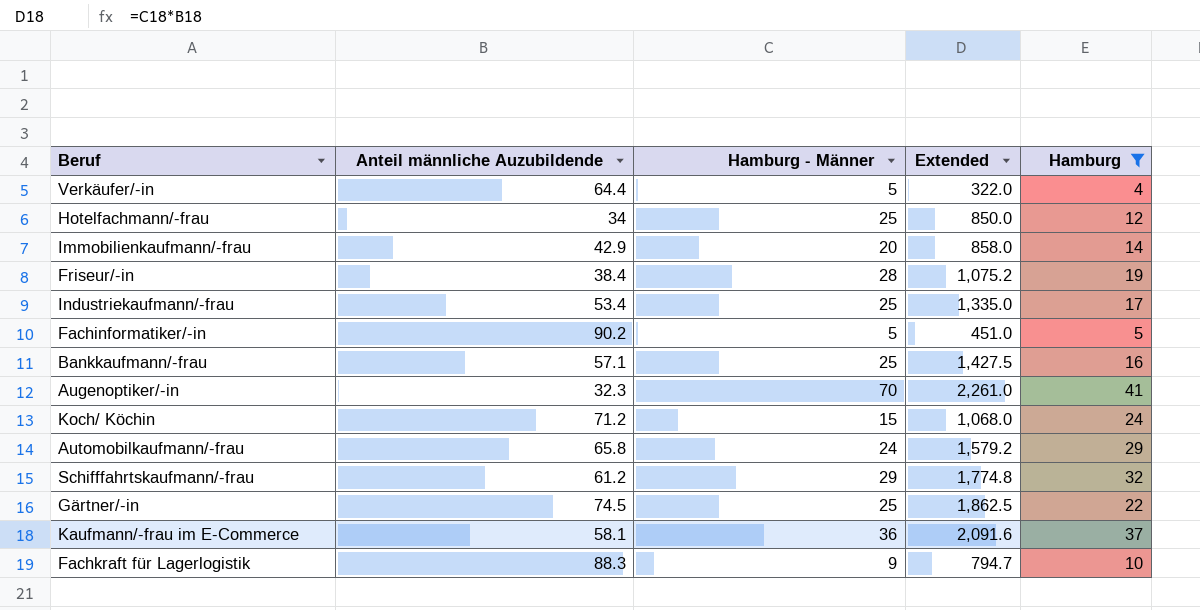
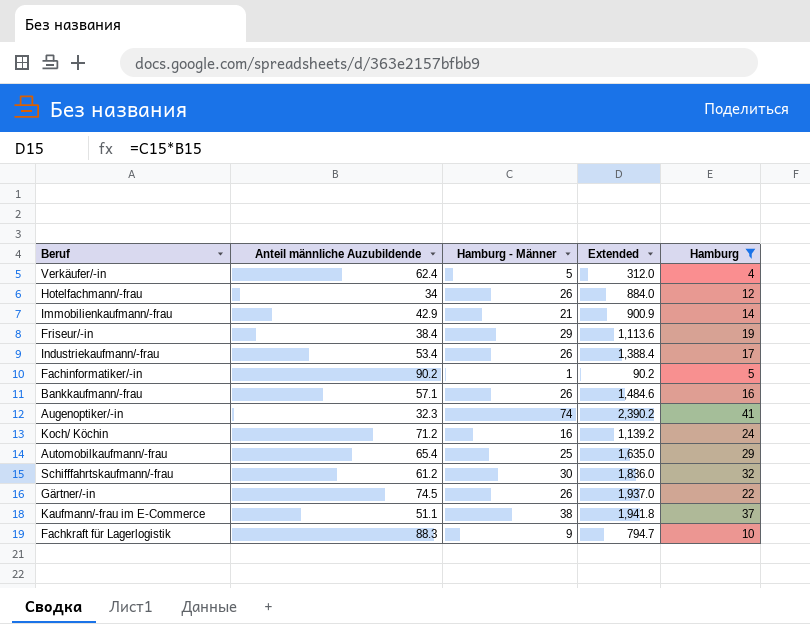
Verkäufer/-in | Anteil männliche Auzubildende: 64.4 -> 62.4
Verkäufer/-in | Extended: 322.0 -> 312.0
Hotelfachmann/-frau | Hamburg - Männer: 25 -> 26
Hotelfachmann/-frau | Extended: 850.0 -> 884.0
Immobilienkaufmann/-frau | Hamburg - Männer: 20 -> 21
Immobilienkaufmann/-frau | Extended: 858.0 -> 900.9
Friseur/-in | Hamburg - Männer: 28 -> 29
Friseur/-in | Extended: 1,075.2 -> 1,113.6
Industriekaufmann/-frau | Hamburg - Männer: 25 -> 26
Industriekaufmann/-frau | Extended: 1,335.0 -> 1,388.4
Fachinformatiker/-in | Hamburg - Männer: 5 -> 1
Fachinformatiker/-in | Extended: 451.0 -> 90.2
Bankkaufmann/-frau | Hamburg - Männer: 25 -> 26
Bankkaufmann/-frau | Extended: 1,427.5 -> 1,484.6
Augenoptiker/-in | Hamburg - Männer: 70 -> 74
Augenoptiker/-in | Extended: 2,261.0 -> 2,390.2
Koch/ Köchin | Hamburg - Männer: 15 -> 16
Koch/ Köchin | Extended: 1,068.0 -> 1,139.2
Automobilkaufmann/-frau | Anteil männliche Auzubildende: 65.8 -> 65.4
Automobilkaufmann/-frau | Hamburg - Männer: 24 -> 25
Automobilkaufmann/-frau | Extended: 1,579.2 -> 1,635.0
Schifffahrtskaufmann/-frau | Hamburg - Männer: 29 -> 30
Schifffahrtskaufmann/-frau | Extended: 1,774.8 -> 1,836.0
Gärtner/-in | Hamburg - Männer: 25 -> 26
Gärtner/-in | Extended: 1,862.5 -> 1,937.0
Kaufmann/-frau im E-Commerce | Anteil männliche Auzubildende: 58.1 -> 51.1
Kaufmann/-frau im E-Commerce | Hamburg - Männer: 36 -> 38
Kaufmann/-frau im E-Commerce | Extended: 2,091.6 -> 1,941.8

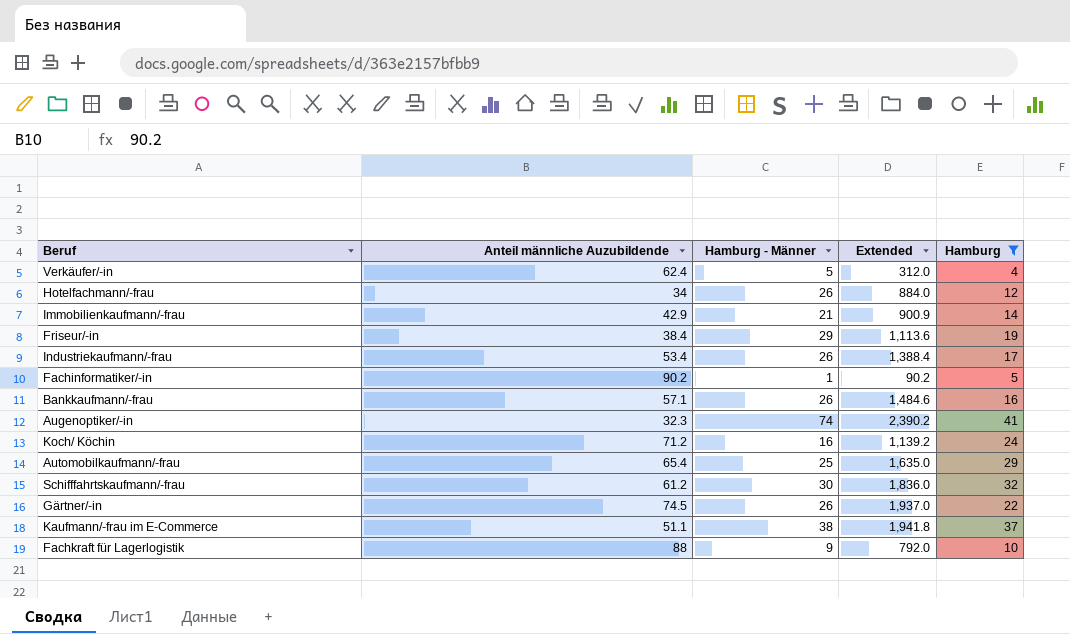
Fachkraft für Lagerlogistik | Anteil männliche Auzubildende: 88.3 -> 88
Fachkraft für Lagerlogistik | Extended: 794.7 -> 792.0

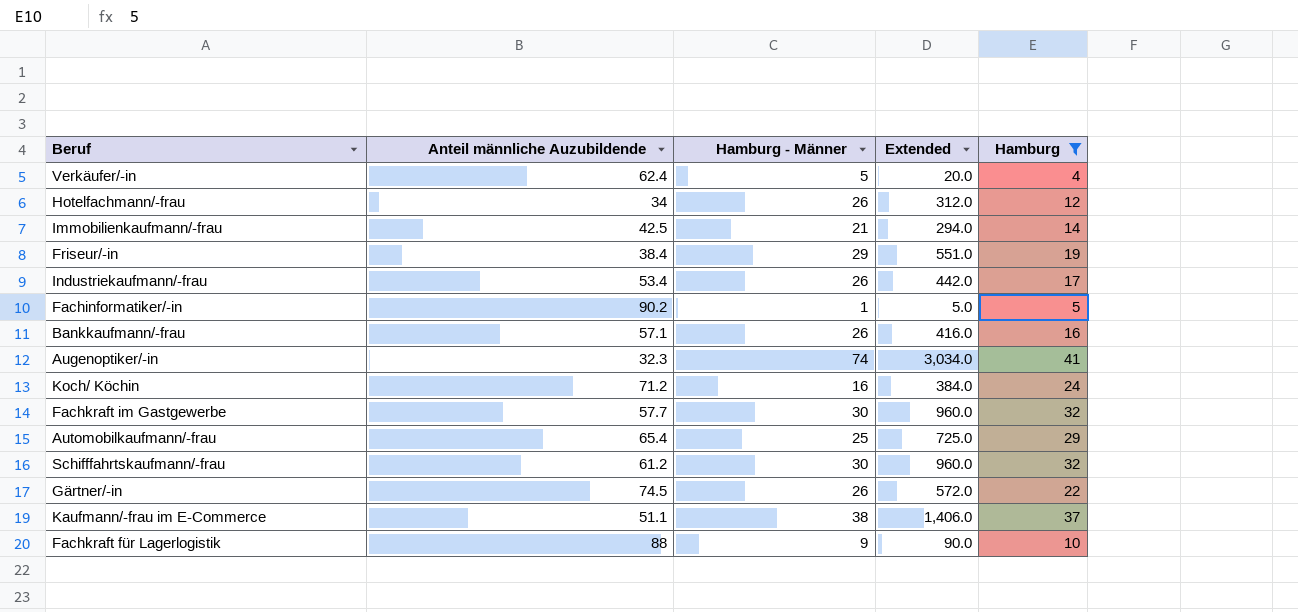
column Extended | formula: [Anteil männliche Auzubildende] * [Hamburg - Männer] -> [Hamburg - Männer] * [Hamburg]
Immobilienkaufmann/-frau | Anteil männliche Auzubildende: 42.9 -> 42.5
row Fachkraft im Gastgewerbe: none -> 57.7 | 30 | 960.0 | 32

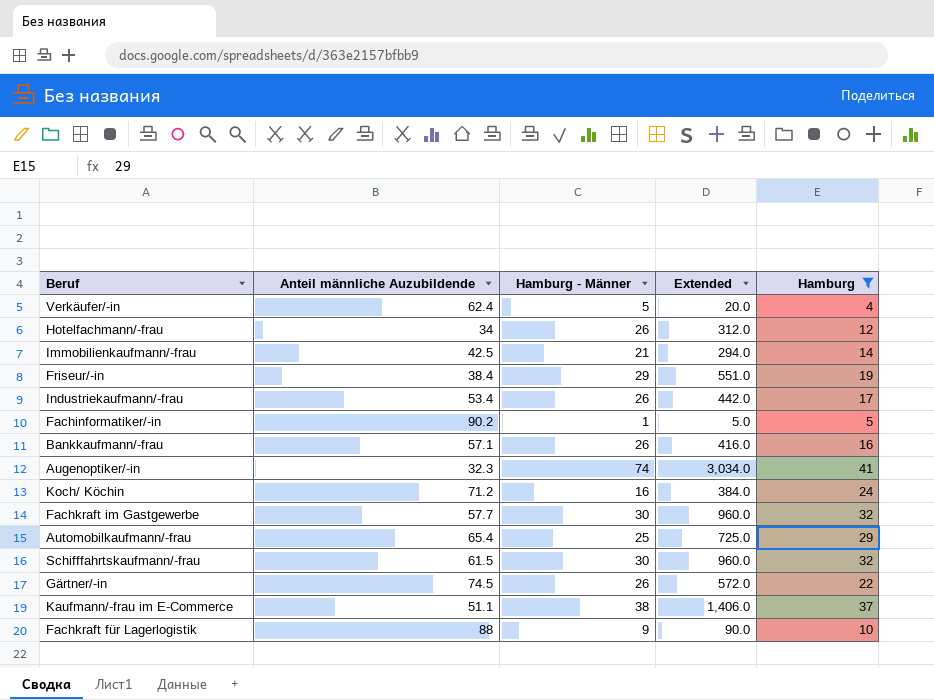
Schifffahrtskaufmann/-frau | Anteil männliche Auzubildende: 61.2 -> 61.5

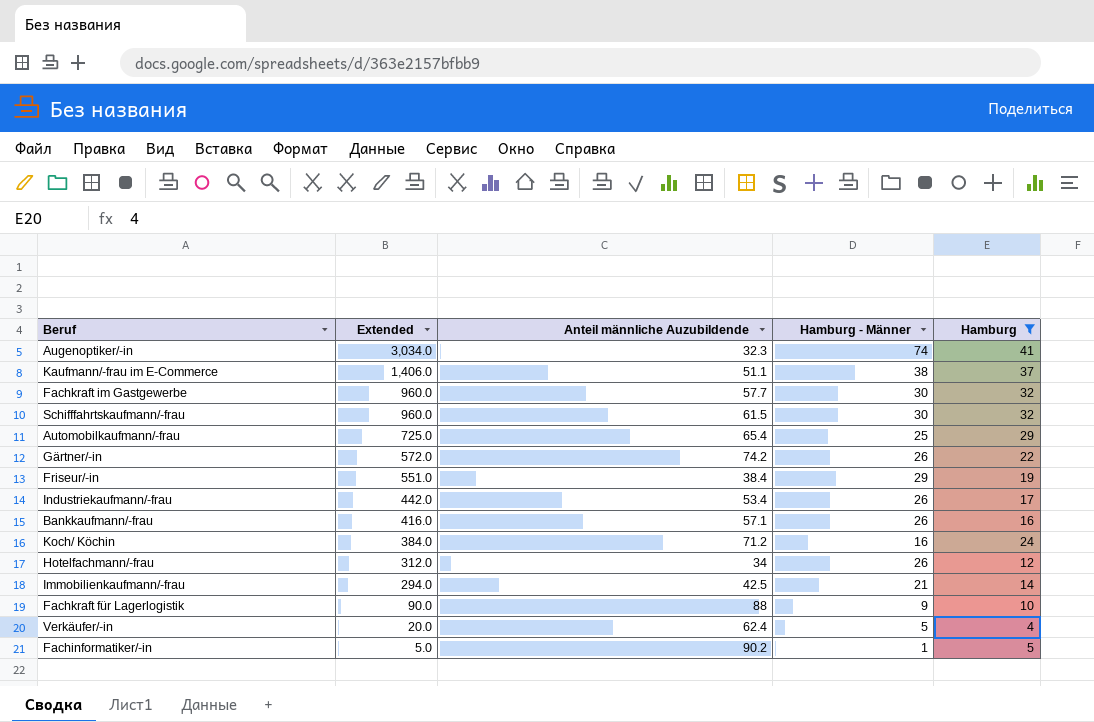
row order: none -> Extended descending
column Extended | position: 4 -> 2
Gärtner/-in | Anteil männliche Auzubildende: 74.5 -> 74.2

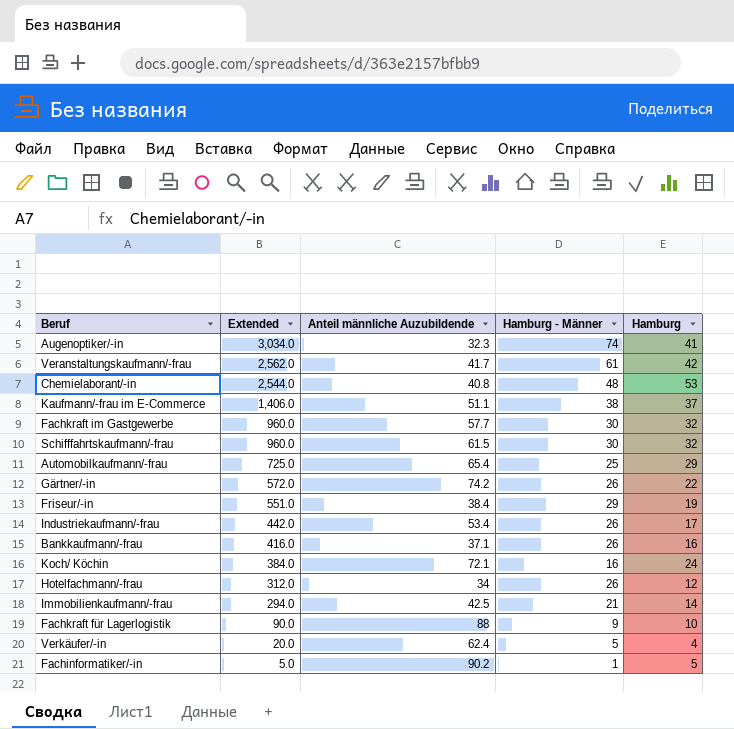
filter: Hamburg <= 41 -> none
Bankkaufmann/-frau | Anteil männliche Auzubildende: 57.1 -> 37.1
Koch/ Köchin | Anteil männliche Auzubildende: 71.2 -> 72.1

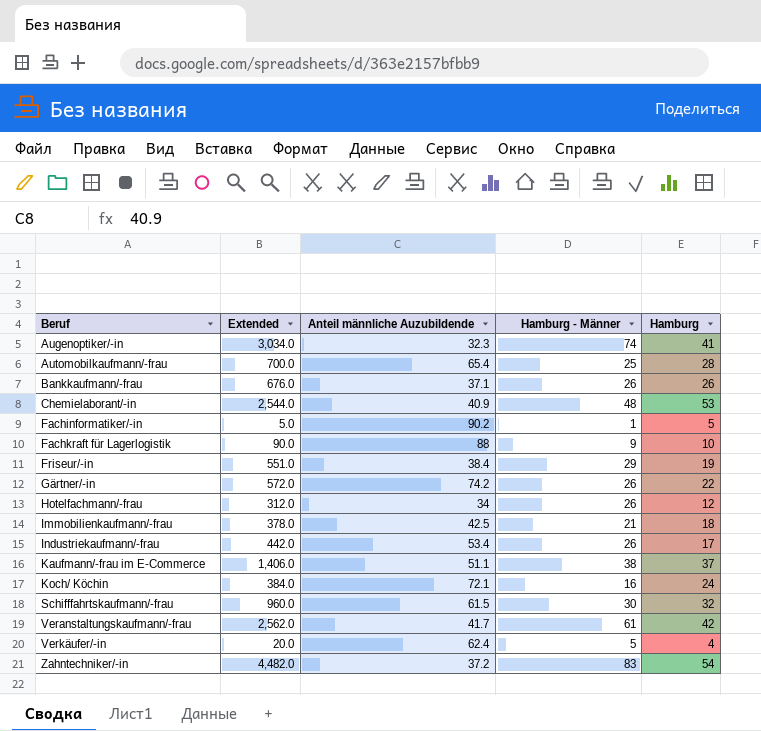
row order: Extended descending -> Beruf ascending
row Fachkraft im Gastgewerbe: 960.0 | 57.7 | 30 | 32 -> none
Automobilkaufmann/-frau | Extended: 725.0 -> 700.0
Automobilkaufmann/-frau | Hamburg: 29 -> 28
Bankkaufmann/-frau | Extended: 416.0 -> 676.0
Bankkaufmann/-frau | Hamburg: 16 -> 26
Chemielaborant/-in | Anteil männliche Auzubildende: 40.8 -> 40.9
Immobilienkaufmann/-frau | Extended: 294.0 -> 378.0
Immobilienkaufmann/-frau | Hamburg: 14 -> 18
row Zahntechniker/-in: none -> 4,482.0 | 37.2 | 83 | 54

